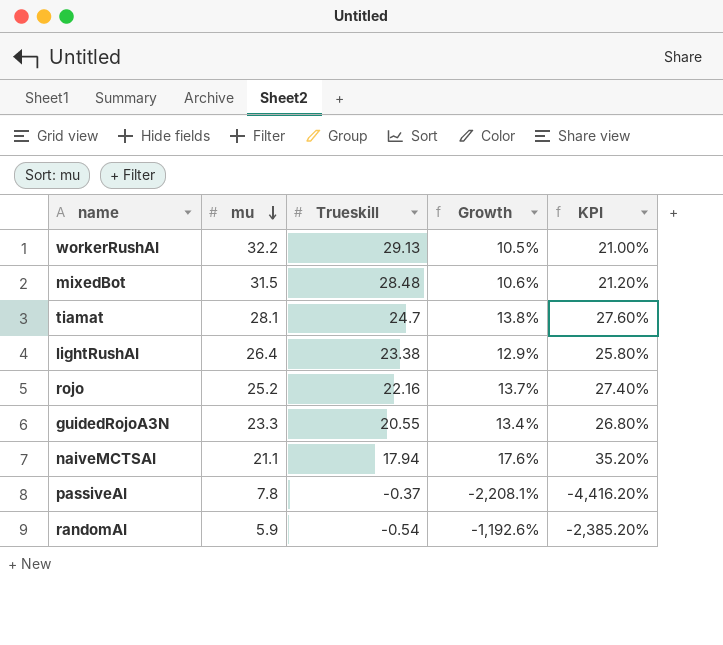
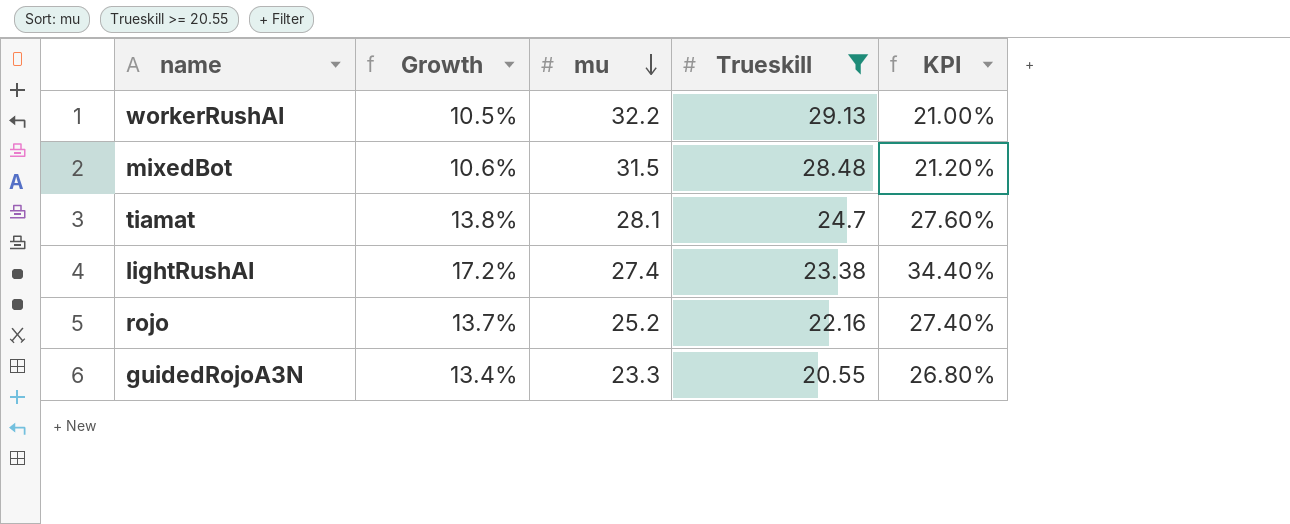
filter: none -> Trueskill >= 20.55
column Growth | position: 4 -> 2
lightRushAI | Growth: 12.9% -> 17.2%
lightRushAI | mu: 26.4 -> 27.4
lightRushAI | KPI: 25.80% -> 34.40%

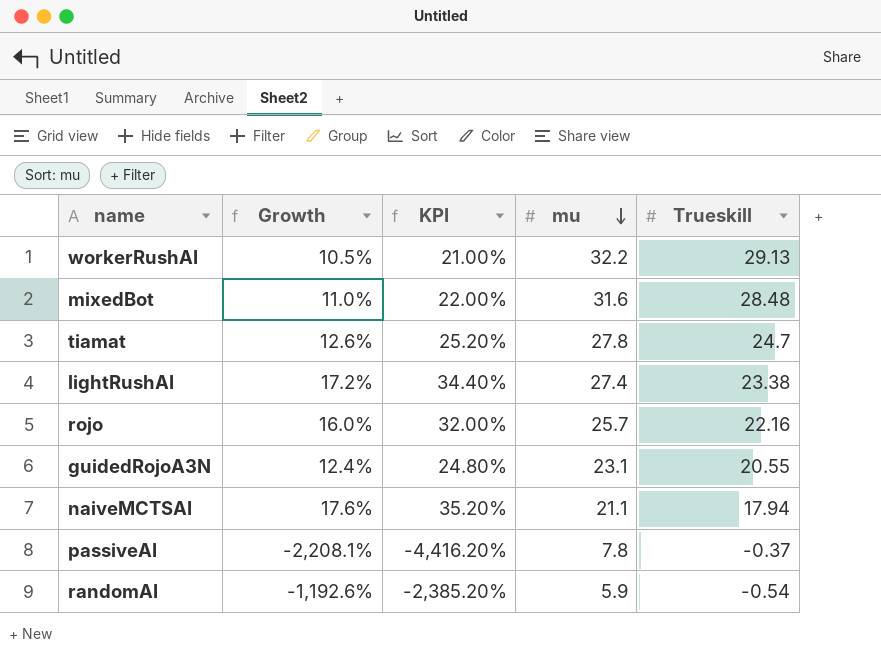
filter: Trueskill >= 20.55 -> none
column KPI | position: 5 -> 3
mixedBot | Growth: 10.6% -> 11.0%
mixedBot | KPI: 21.20% -> 22.00%
mixedBot | mu: 31.5 -> 31.6
tiamat | Growth: 13.8% -> 12.6%
tiamat | KPI: 27.60% -> 25.20%
tiamat | mu: 28.1 -> 27.8
rojo | Growth: 13.7% -> 16.0%
rojo | KPI: 27.40% -> 32.00%
rojo | mu: 25.2 -> 25.7
guidedRojoA3N | Growth: 13.4% -> 12.4%
guidedRojoA3N | KPI: 26.80% -> 24.80%
guidedRojoA3N | mu: 23.3 -> 23.1

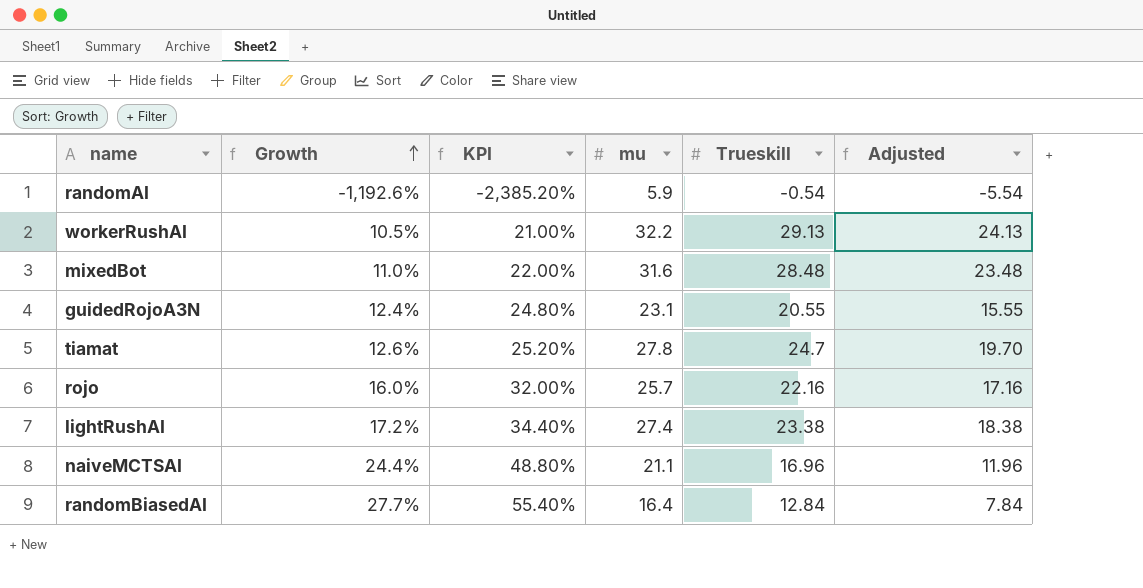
row order: mu descending -> Growth ascending
column Adjusted | formula: none -> [Trueskill] - 5
row passiveAI: -2,208.1% | -4,416.20% | 7.8 | -0.37 -> none
naiveMCTSAI | Growth: 17.6% -> 24.4%
naiveMCTSAI | KPI: 35.20% -> 48.80%
naiveMCTSAI | Trueskill: 17.94 -> 16.96
row randomBiasedAI: none -> 27.7% | 55.40% | 16.4 | 12.84 | 7.84

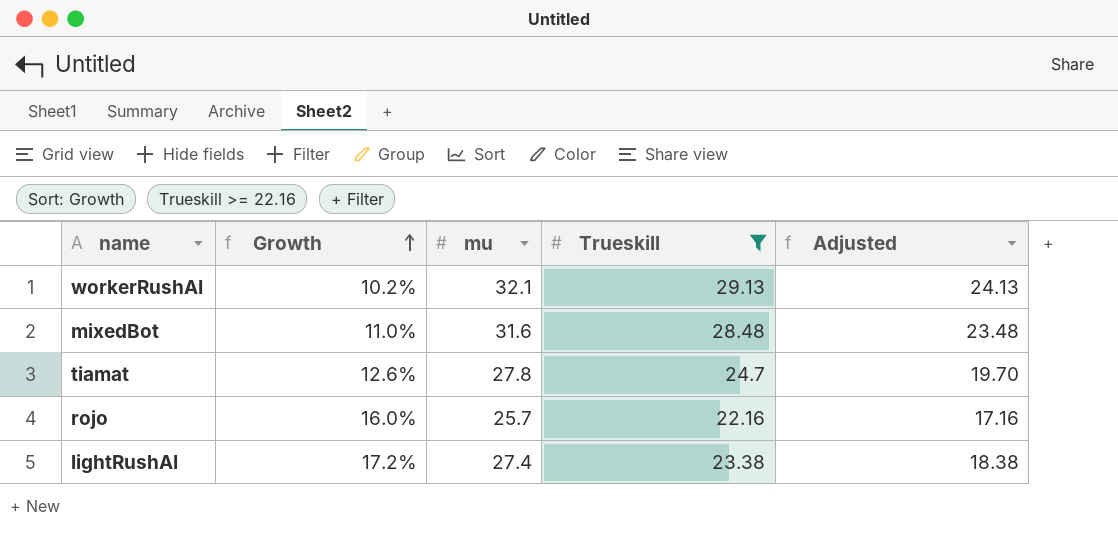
filter: none -> Trueskill >= 22.16
column KPI | formula: [Growth] * 2 -> none
workerRushAI | Growth: 10.5% -> 10.2%
workerRushAI | mu: 32.2 -> 32.1

